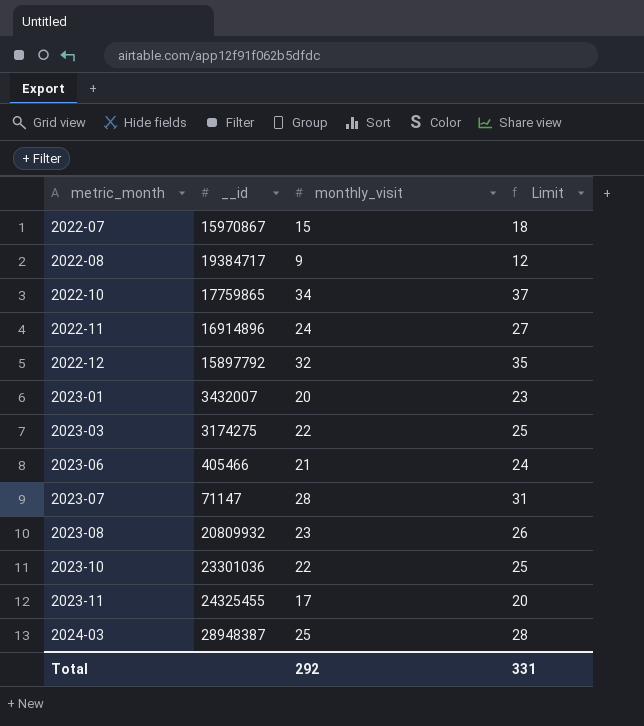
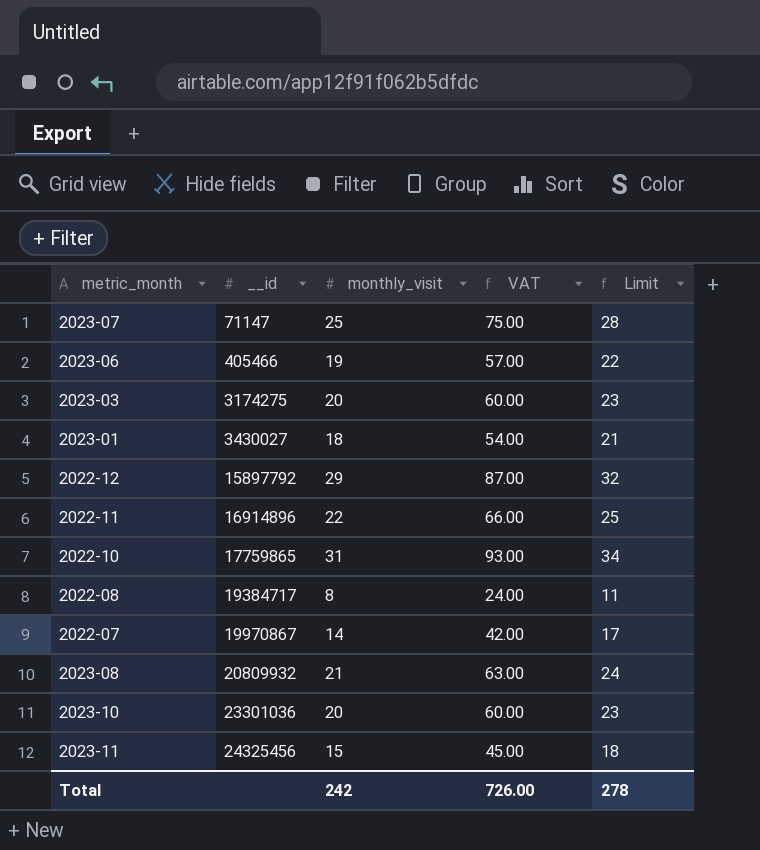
row order: metric_month ascending -> __id ascending
column VAT | formula: none -> [monthly_visit] * 3
row 2024-03: 28948387 | 25 | 28 -> none
2023-07 | monthly_visit: 28 -> 25
2023-07 | Limit: 31 -> 28
2023-06 | monthly_visit: 21 -> 19
2023-06 | Limit: 24 -> 22
2023-03 | monthly_visit: 22 -> 20
2023-03 | Limit: 25 -> 23
2023-01 | __id: 3432007 -> 3430027
2023-01 | monthly_visit: 20 -> 18
2023-01 | Limit: 23 -> 21
2022-12 | monthly_visit: 32 -> 29
2022-12 | Limit: 35 -> 32
2022-11 | monthly_visit: 24 -> 22
2022-11 | Limit: 27 -> 25
2022-10 | monthly_visit: 34 -> 31
2022-10 | Limit: 37 -> 34
2022-08 | monthly_visit: 9 -> 8
2022-08 | Limit: 12 -> 11
2022-07 | __id: 15970867 -> 19970867
2022-07 | monthly_visit: 15 -> 14
2022-07 | Limit: 18 -> 17
2023-08 | monthly_visit: 23 -> 21
2023-08 | Limit: 26 -> 24
2023-10 | monthly_visit: 22 -> 20
2023-10 | Limit: 25 -> 23
2023-11 | __id: 24325455 -> 24325456
2023-11 | monthly_visit: 17 -> 15
2023-11 | Limit: 20 -> 18
Total | monthly_visit: 292 -> 242
Total | Limit: 331 -> 278

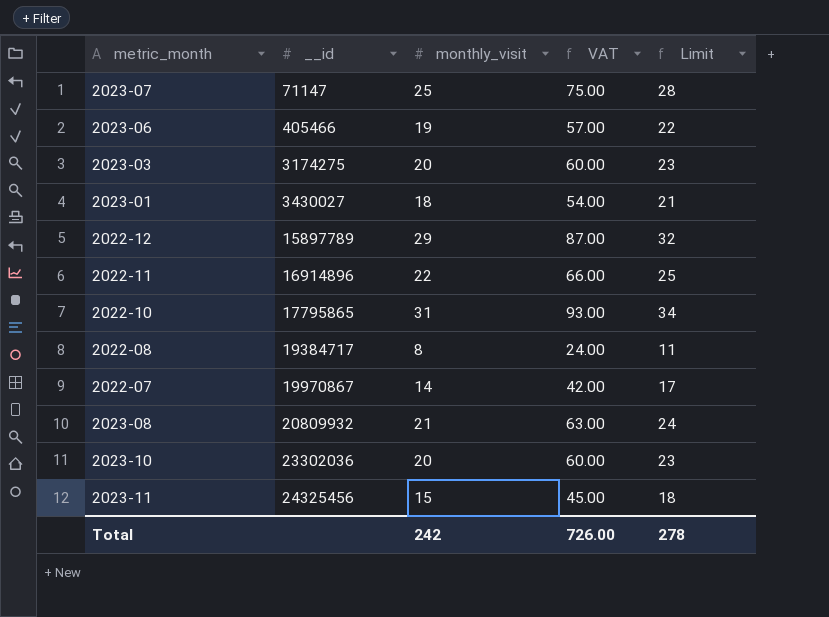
2022-12 | __id: 15897792 -> 15897789
2022-10 | __id: 17759865 -> 17795865
2023-10 | __id: 23301036 -> 23302036

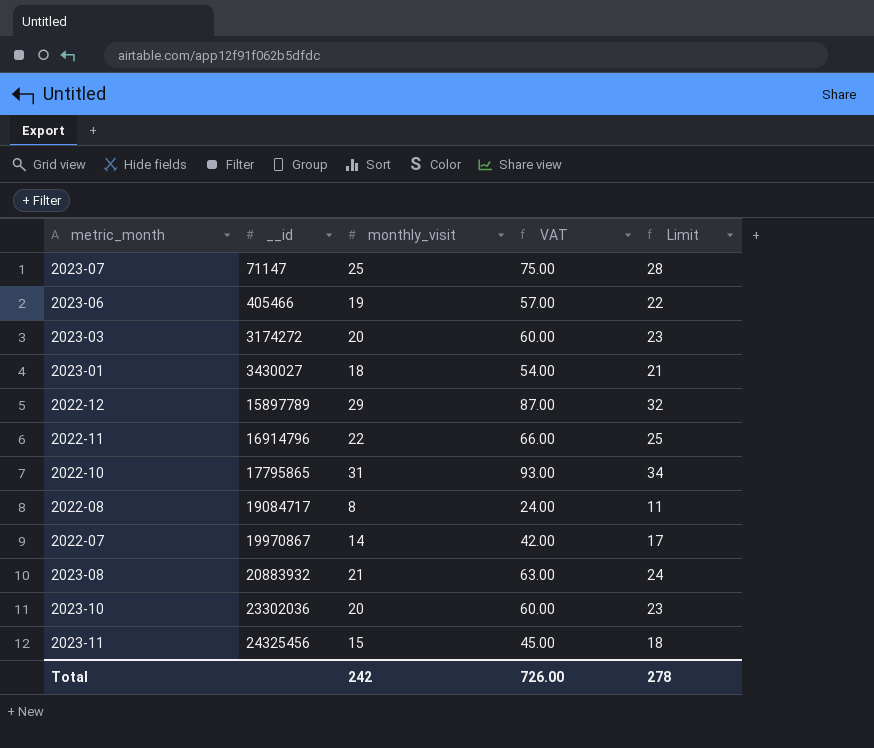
2023-03 | __id: 3174275 -> 3174272
2022-11 | __id: 16914896 -> 16914796
2022-08 | __id: 19384717 -> 19084717
2023-08 | __id: 20809932 -> 20883932

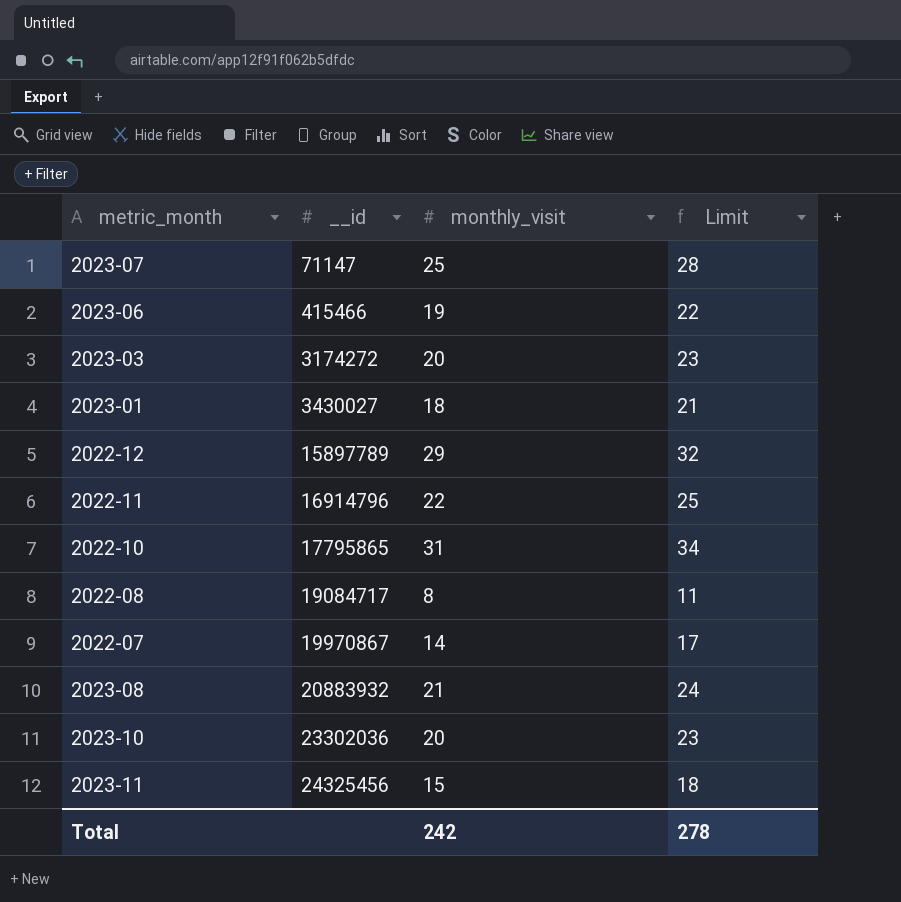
column VAT | formula: [monthly_visit] * 3 -> none
2023-06 | __id: 405466 -> 415466

